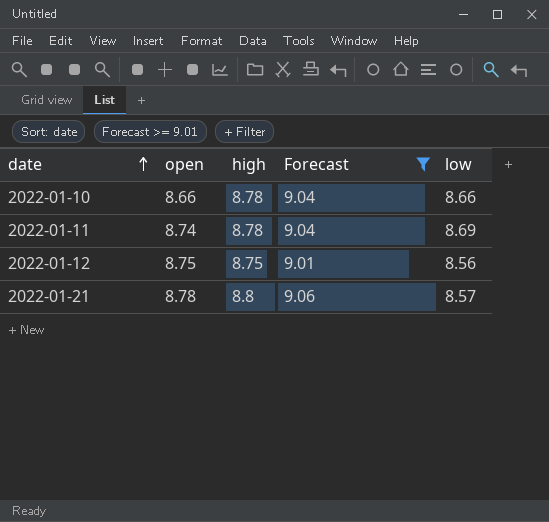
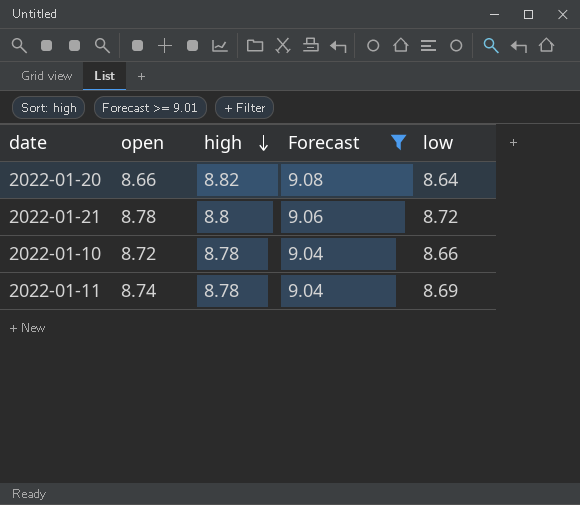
row order: date ascending -> high descending
row 2022-01-12: 8.75 | 8.75 | 9.01 | 8.56 -> none
row 2022-01-20: none -> 8.66 | 8.82 | 9.08 | 8.64
2022-01-21 | low: 8.57 -> 8.72
2022-01-10 | open: 8.66 -> 8.72

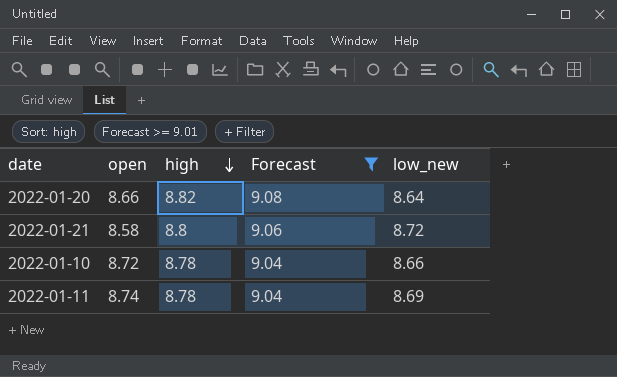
column name: low -> low_new
2022-01-21 | open: 8.78 -> 8.58

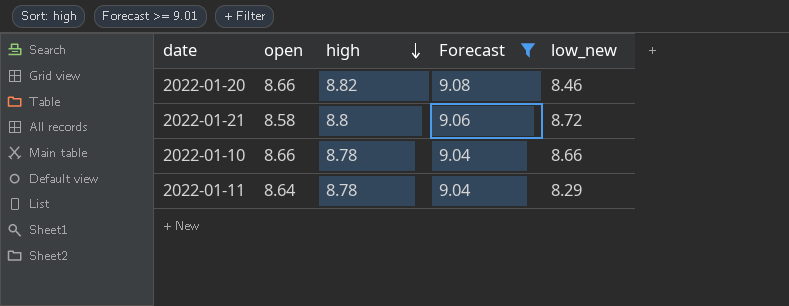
2022-01-20 | low_new: 8.64 -> 8.46
2022-01-10 | open: 8.72 -> 8.66
2022-01-11 | open: 8.74 -> 8.64
2022-01-11 | low_new: 8.69 -> 8.29

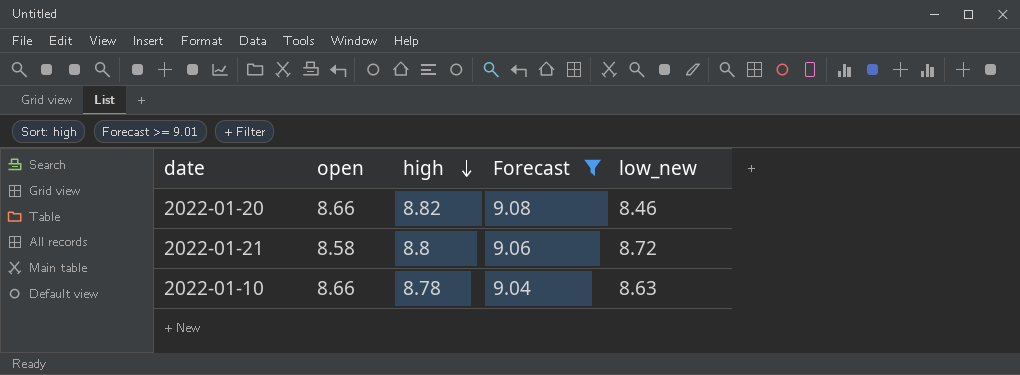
row 2022-01-11: 8.64 | 8.78 | 9.04 | 8.29 -> none
2022-01-10 | low_new: 8.66 -> 8.63

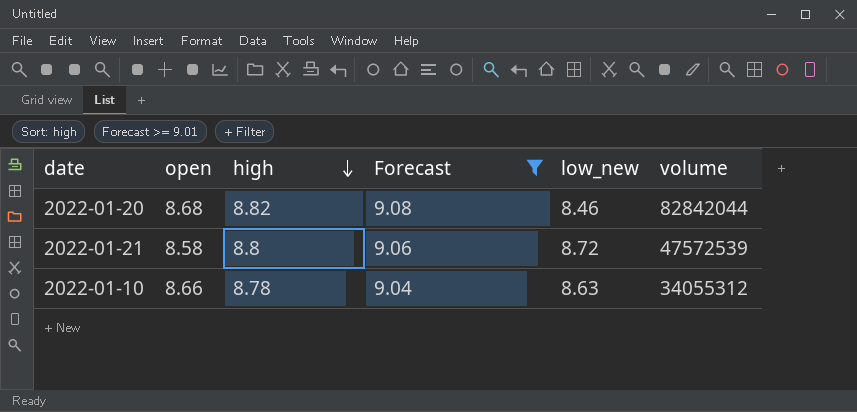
column volume | position: none -> 6
2022-01-20 | open: 8.66 -> 8.68

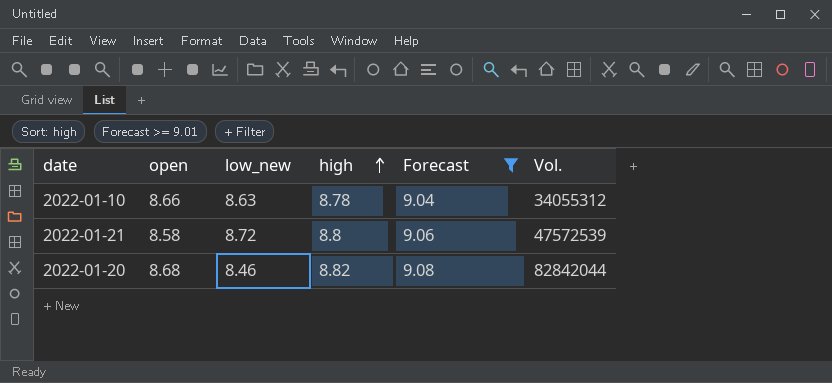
row order: high descending -> high ascending
column low_new | position: 5 -> 3
column name: volume -> Vol.

